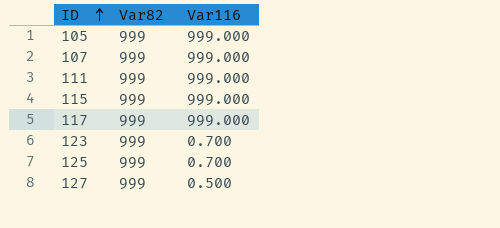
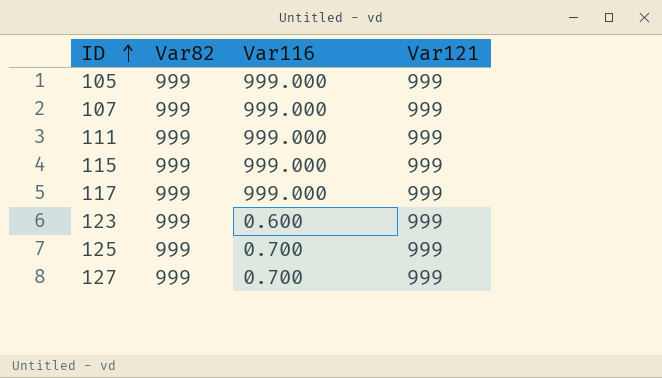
column Var121 | position: none -> 4
123 | Var116: 0.700 -> 0.600
127 | Var116: 0.500 -> 0.700

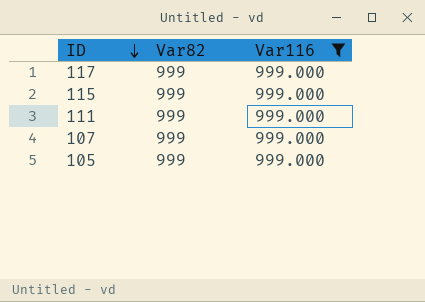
filter: none -> Var116 = 999.000
row order: ID ascending -> ID descending
column Var121 | position: 4 -> none

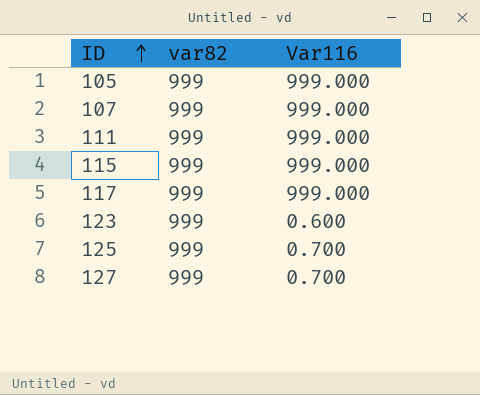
filter: Var116 = 999.000 -> none
row order: ID descending -> ID ascending
column name: Var82 -> var82

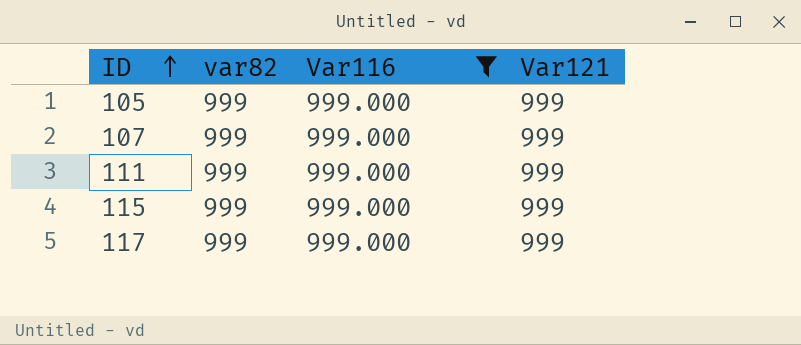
filter: none -> Var116 = 999.000
column Var121 | position: none -> 4

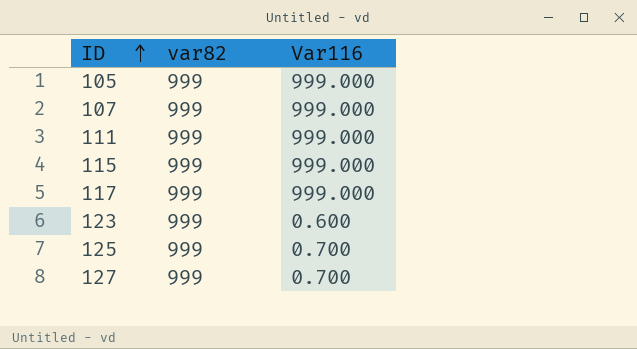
filter: Var116 = 999.000 -> none
column Var121 | position: 4 -> none

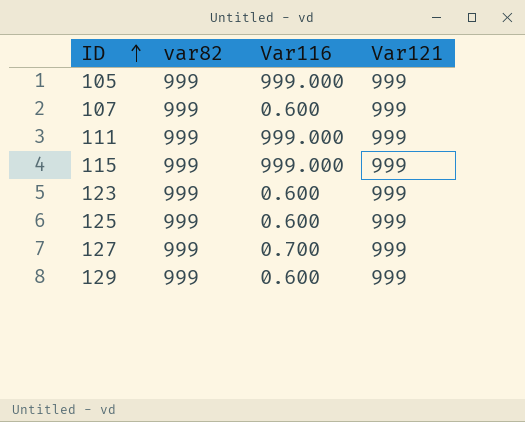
column Var121 | position: none -> 4
row 117: 999 | 999.000 -> none
107 | Var116: 999.000 -> 0.600
125 | Var116: 0.700 -> 0.600
row 129: none -> 999 | 0.600 | 999

